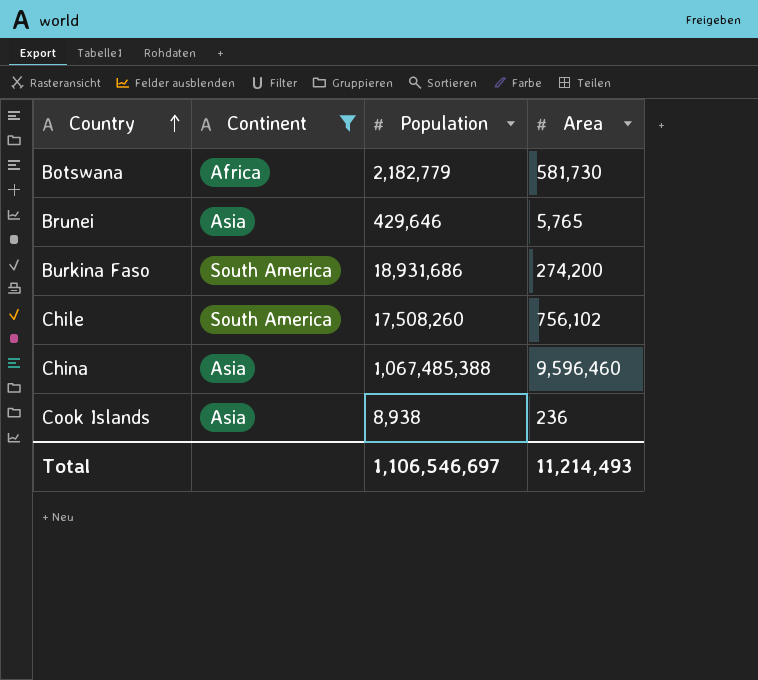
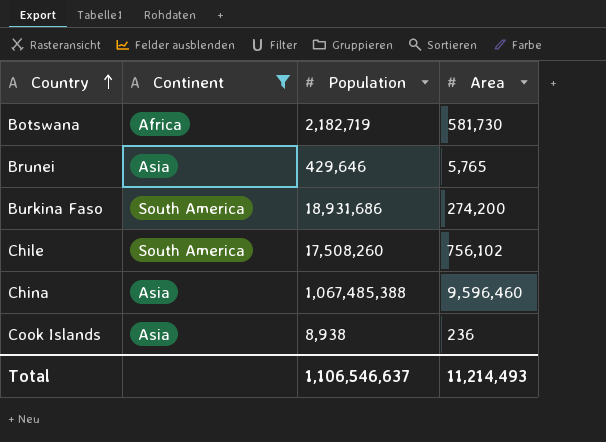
Botswana | Population: 2,182,779 -> 2,182,719
Total | Population: 1,106,546,697 -> 1,106,546,637

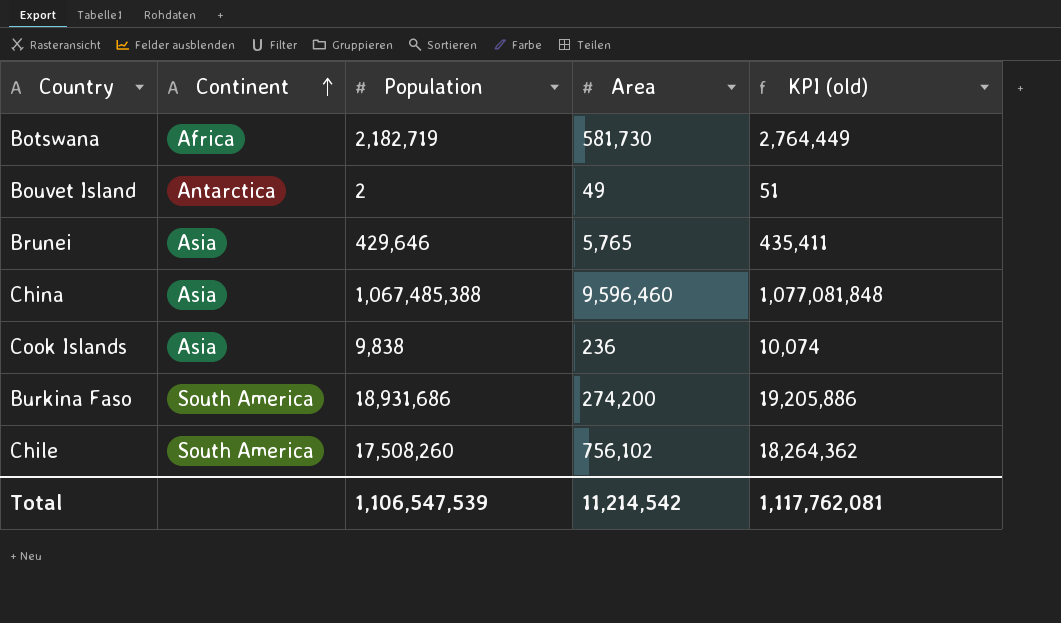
filter: Continent != Antarctica -> none
row order: Country ascending -> Continent ascending
column KPI (old) | formula: none -> [Population] + [Area]
Cook Islands | Population: 8,938 -> 9,838
Total | Population: 1,106,546,637 -> 1,106,547,539
Total | Area: 11,214,493 -> 11,214,542

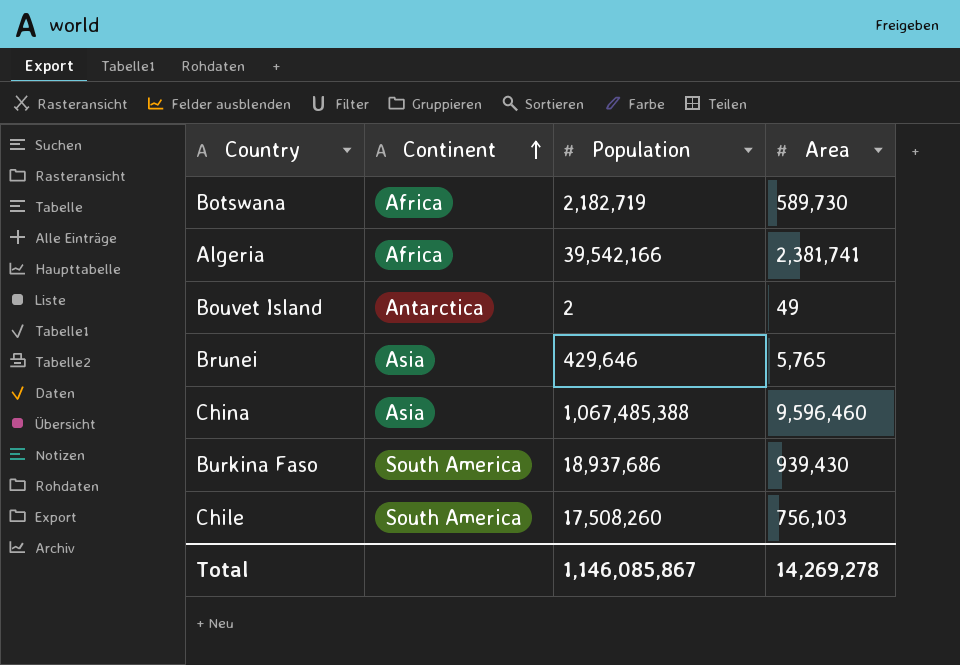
column KPI (old) | formula: [Population] + [Area] -> none
row Cook Islands: Asia | 9,838 | 236 | 10,074 -> none
Botswana | Area: 581,730 -> 589,730
row Algeria: none -> Africa | 39,542,166 | 2,381,741
Burkina Faso | Population: 18,931,686 -> 18,937,686
Burkina Faso | Area: 274,200 -> 939,430
Chile | Area: 756,102 -> 756,103
Total | Population: 1,106,547,539 -> 1,146,085,867
Total | Area: 11,214,542 -> 14,269,278

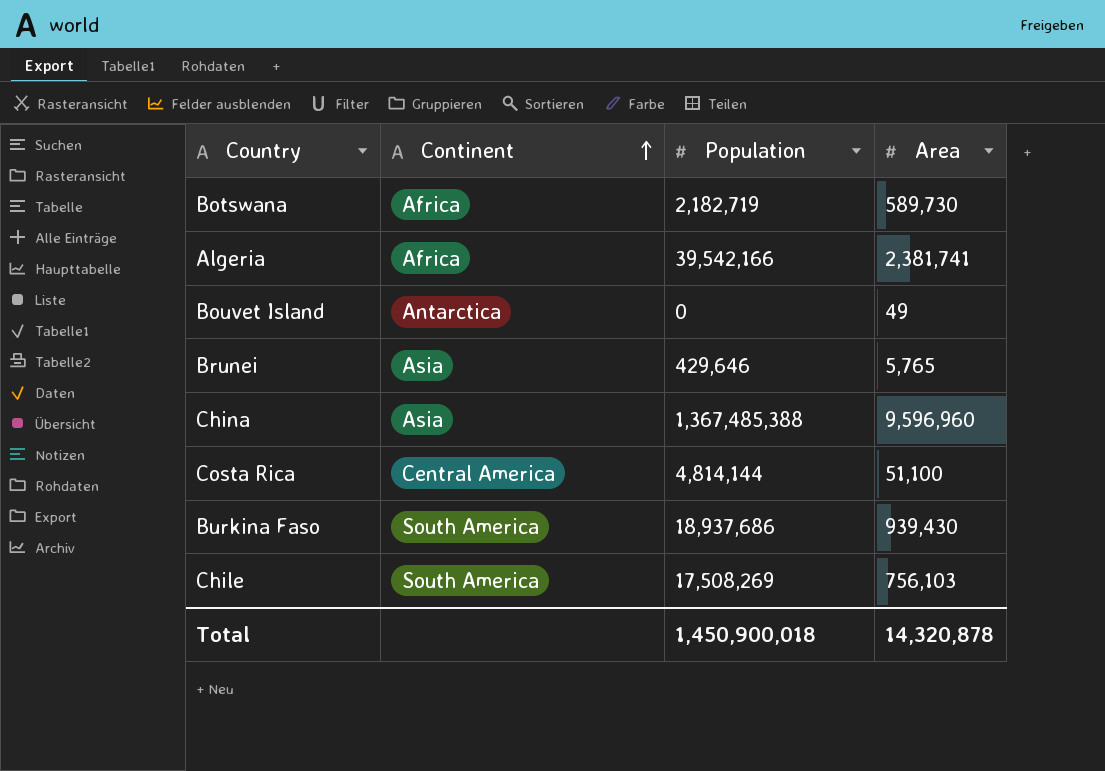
Bouvet Island | Population: 2 -> 0
China | Population: 1,067,485,388 -> 1,367,485,388
China | Area: 9,596,460 -> 9,596,960
row Costa Rica: none -> Central America | 4,814,144 | 51,100
Chile | Population: 17,508,260 -> 17,508,269
Total | Population: 1,146,085,867 -> 1,450,900,018
Total | Area: 14,269,278 -> 14,320,878

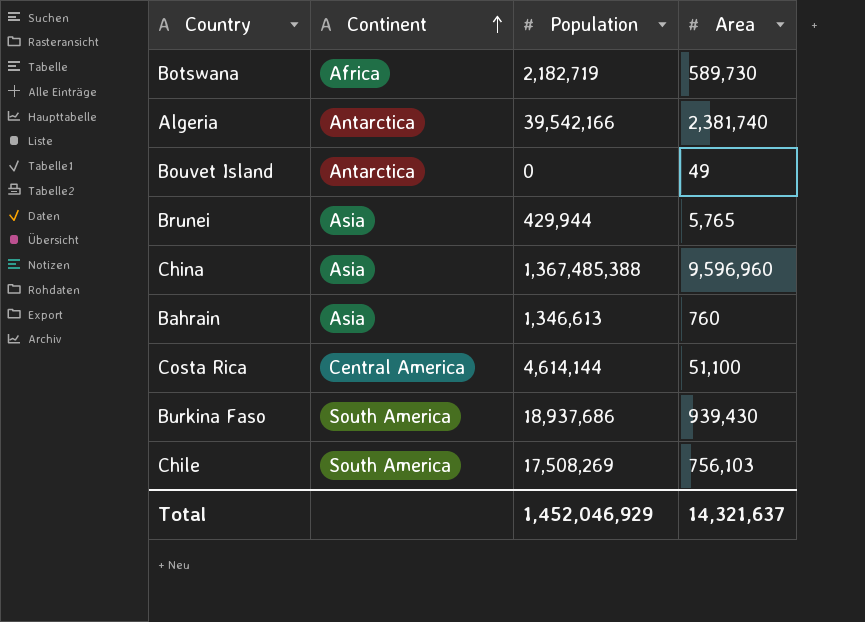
Algeria | Continent: Africa -> Antarctica
Algeria | Area: 2,381,741 -> 2,381,740
Brunei | Population: 429,646 -> 429,944
row Bahrain: none -> Asia | 1,346,613 | 760
Costa Rica | Population: 4,814,144 -> 4,614,144
Total | Population: 1,450,900,018 -> 1,452,046,929
Total | Area: 14,320,878 -> 14,321,637

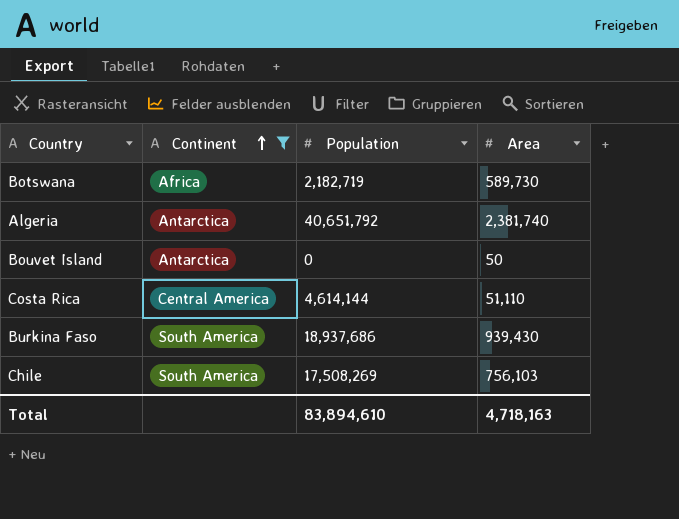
filter: none -> Continent != Asia
Algeria | Population: 39,542,166 -> 40,651,792
Bouvet Island | Area: 49 -> 50
Costa Rica | Area: 51,100 -> 51,110
Total | Population: 1,452,046,929 -> 83,894,610
Total | Area: 14,321,637 -> 4,718,163

